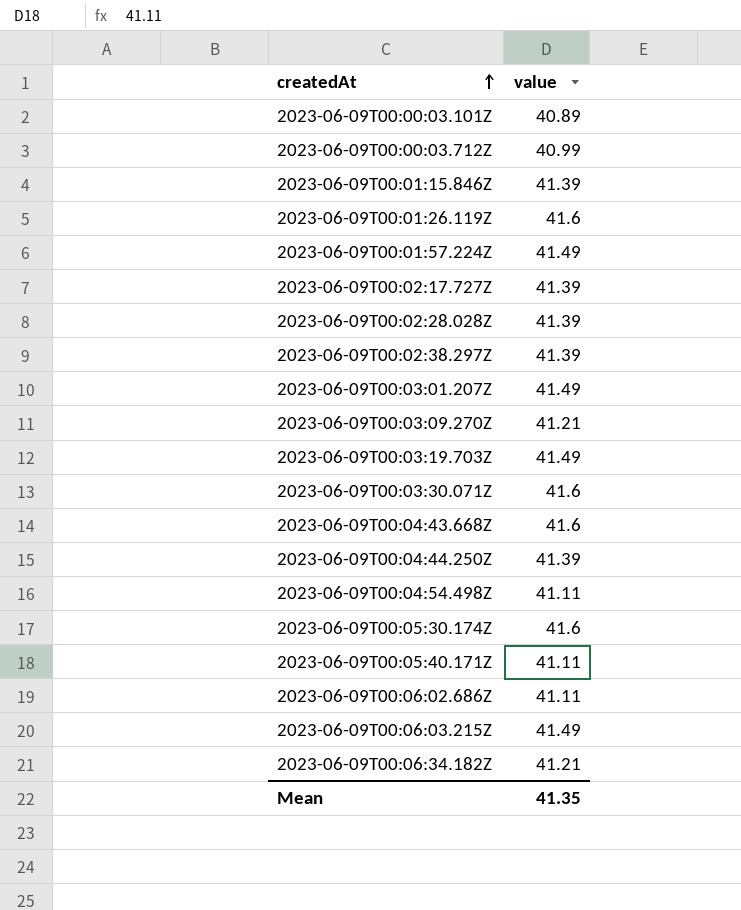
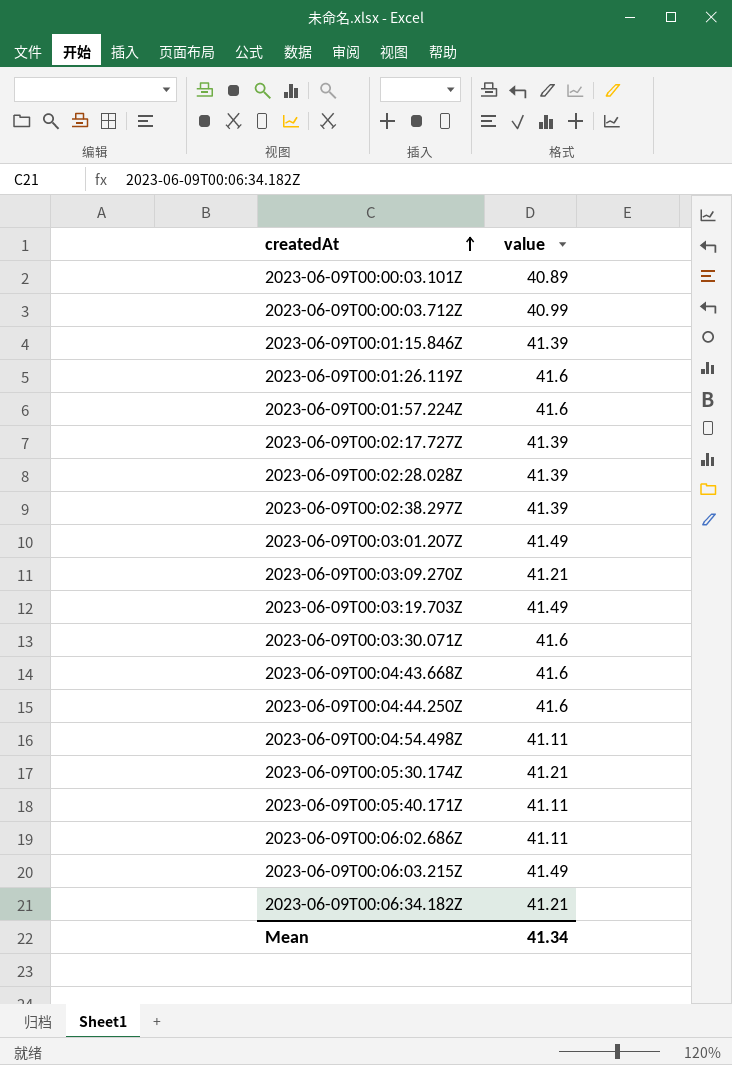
2023-06-09T00:01:57.224Z | value: 41.49 -> 41.6
2023-06-09T00:04:44.250Z | value: 41.39 -> 41.6
2023-06-09T00:05:30.174Z | value: 41.6 -> 41.21
Mean | value: 41.35 -> 41.34

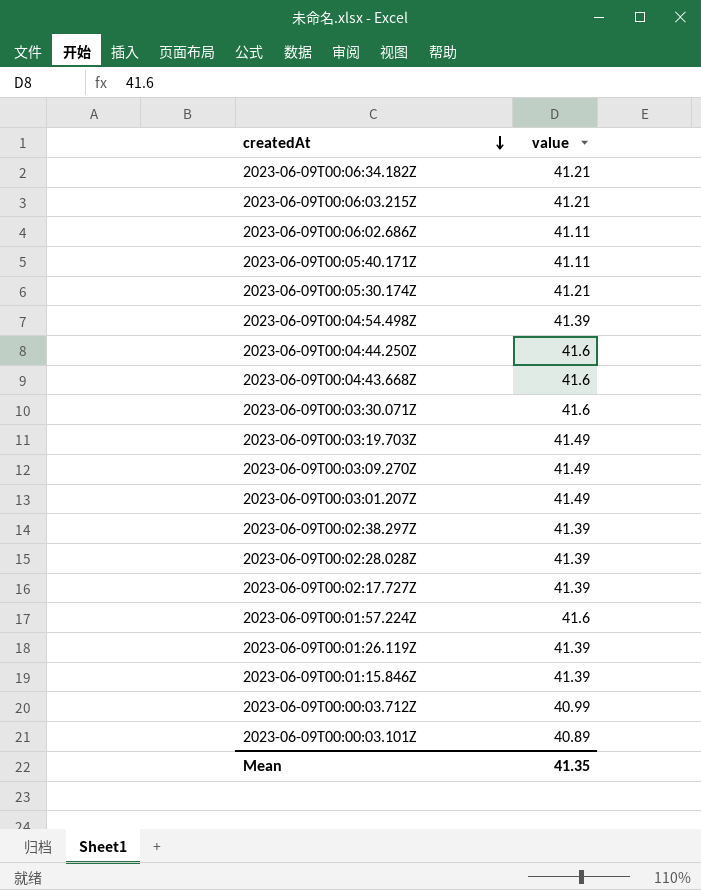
row order: createdAt ascending -> createdAt descending
2023-06-09T00:06:03.215Z | value: 41.49 -> 41.21
2023-06-09T00:04:54.498Z | value: 41.11 -> 41.39
2023-06-09T00:03:09.270Z | value: 41.21 -> 41.49
2023-06-09T00:01:26.119Z | value: 41.6 -> 41.39
Mean | value: 41.34 -> 41.35

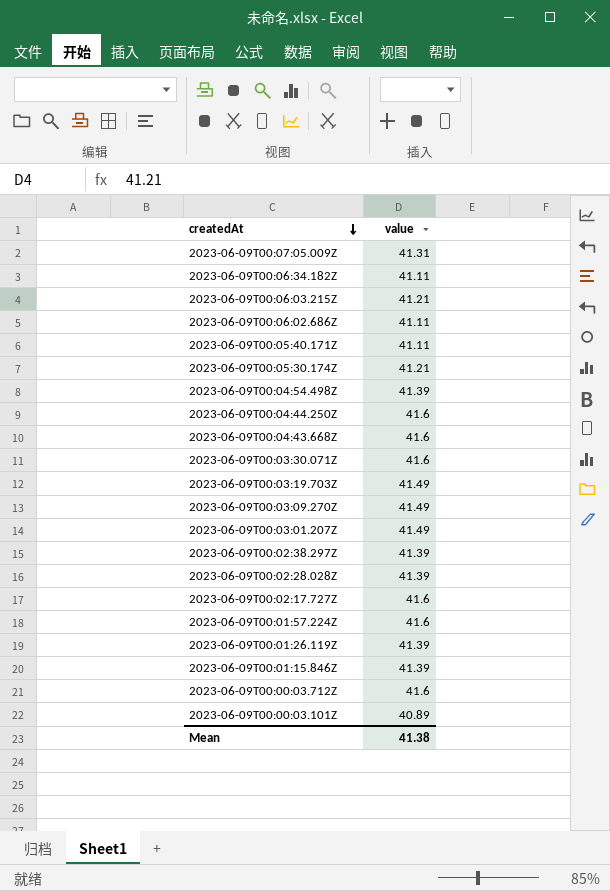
row 2023-06-09T00:07:05.009Z: none -> 41.31
2023-06-09T00:06:34.182Z | value: 41.21 -> 41.11
2023-06-09T00:02:17.727Z | value: 41.39 -> 41.6
2023-06-09T00:00:03.712Z | value: 40.99 -> 41.6
Mean | value: 41.35 -> 41.38

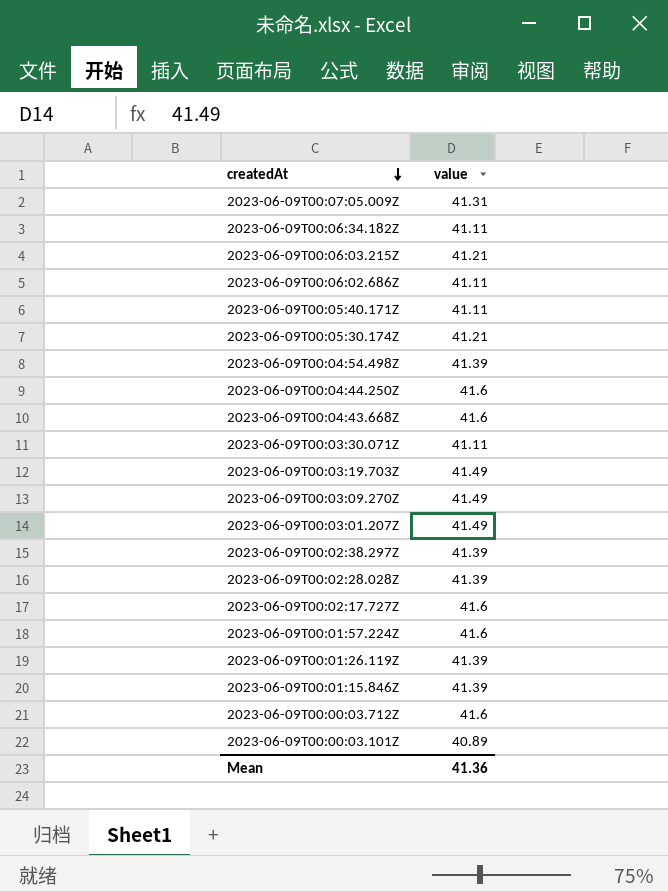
2023-06-09T00:03:30.071Z | value: 41.6 -> 41.11
Mean | value: 41.38 -> 41.36

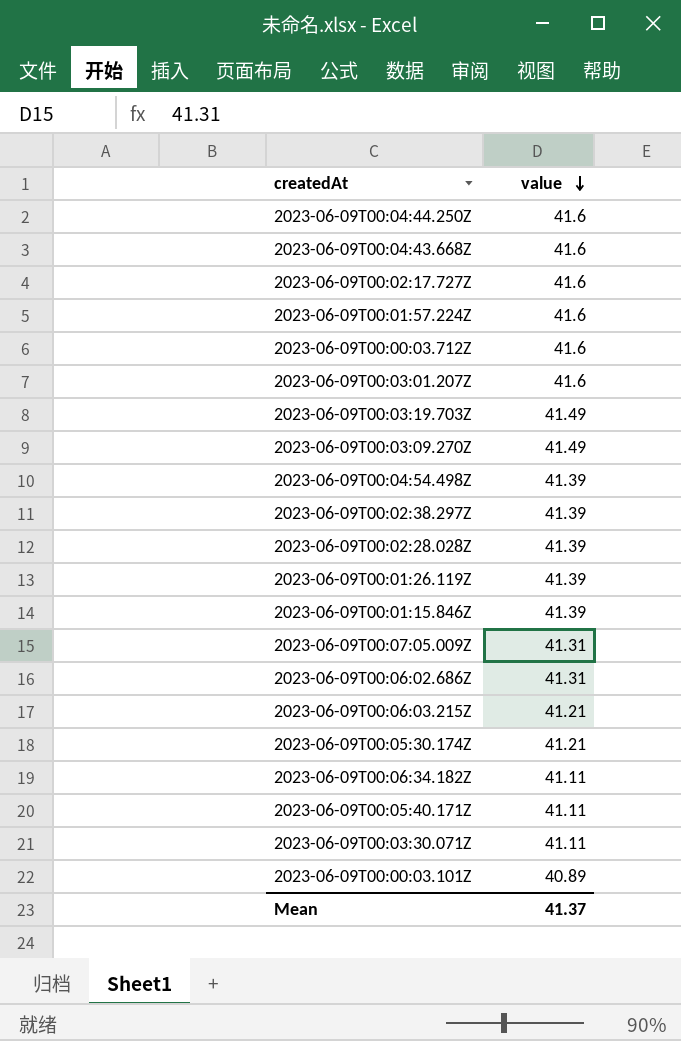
row order: createdAt descending -> value descending
2023-06-09T00:03:01.207Z | value: 41.49 -> 41.6
2023-06-09T00:06:02.686Z | value: 41.11 -> 41.31
Mean | value: 41.36 -> 41.37

